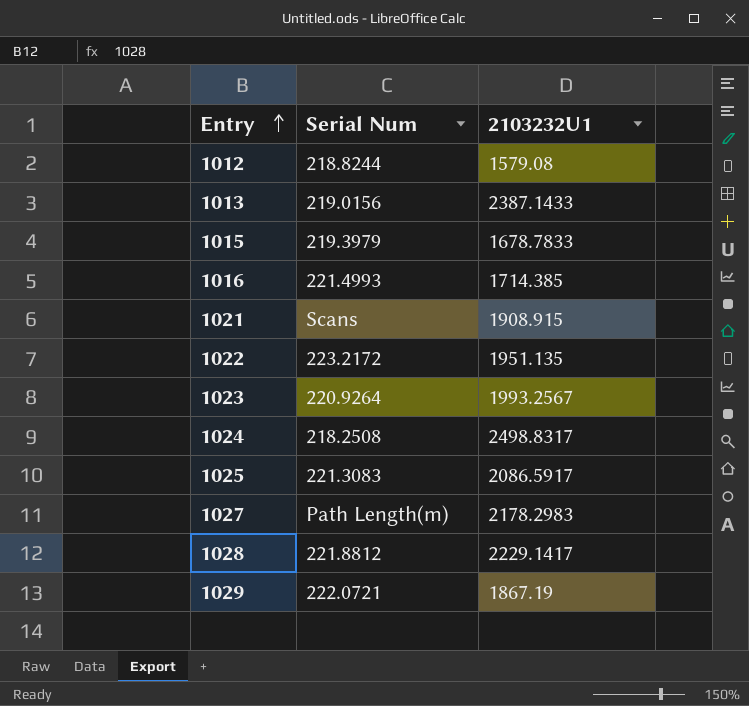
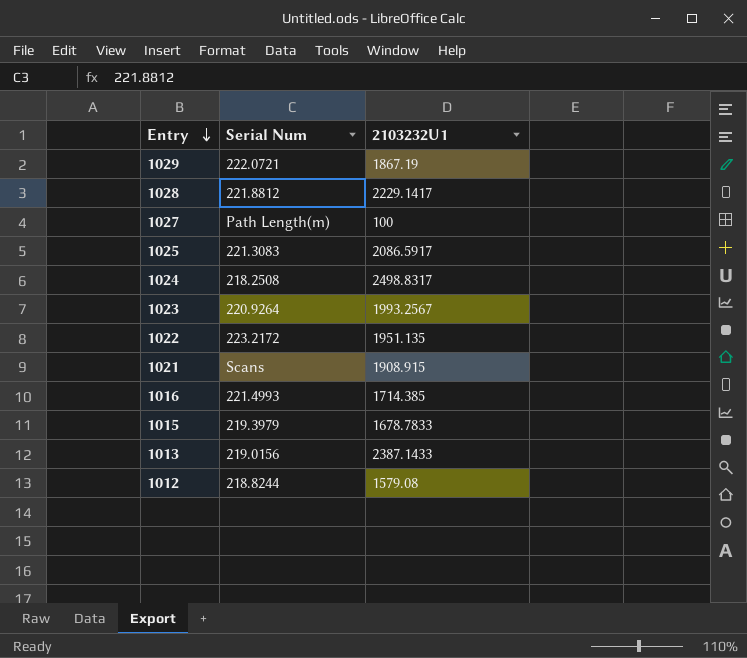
row order: Entry ascending -> Entry descending
1027 | 2103232U1: 2178.2983 -> 100

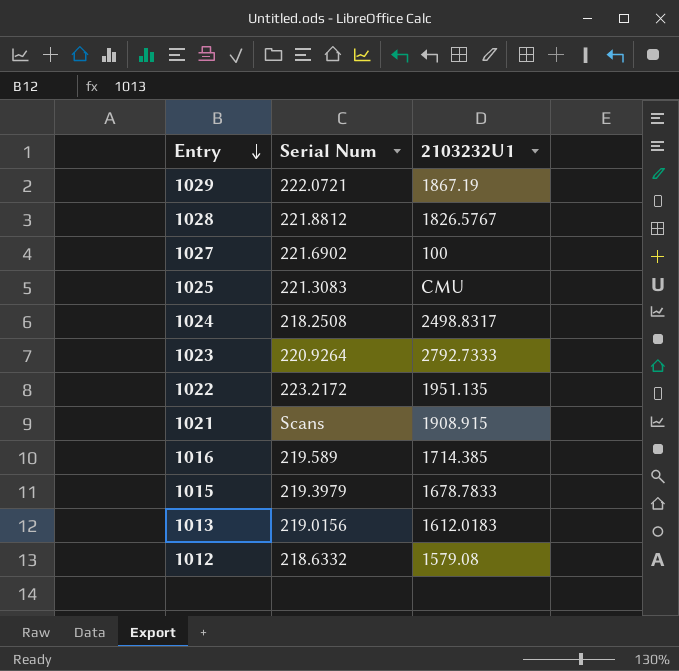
1028 | 2103232U1: 2229.1417 -> 1826.5767
1027 | Serial Num: Path Length(m) -> 221.6902
1025 | 2103232U1: 2086.5917 -> CMU
1023 | 2103232U1: 1993.2567 -> 2792.7333
1016 | Serial Num: 221.4993 -> 219.589
1013 | 2103232U1: 2387.1433 -> 1612.0183
1012 | Serial Num: 218.8244 -> 218.6332

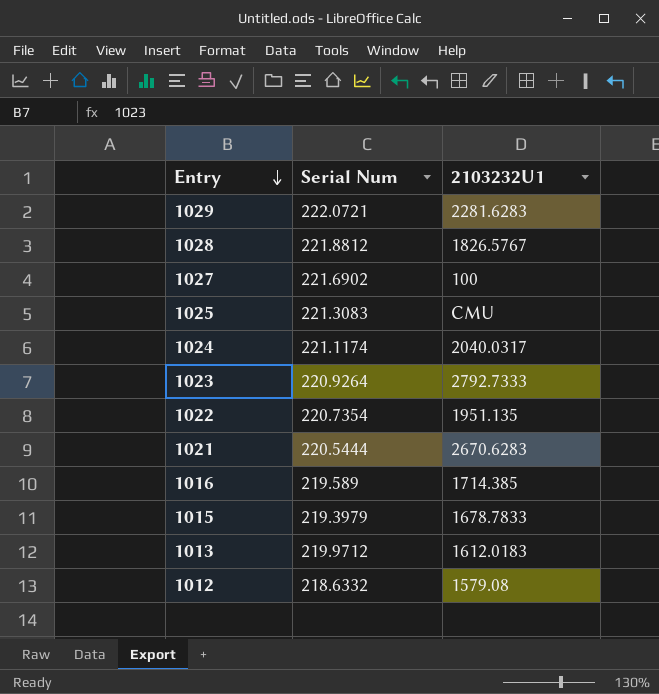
1029 | 2103232U1: 1867.19 -> 2281.6283
1024 | Serial Num: 218.2508 -> 221.1174
1024 | 2103232U1: 2498.8317 -> 2040.0317
1022 | Serial Num: 223.2172 -> 220.7354
1021 | Serial Num: Scans -> 220.5444
1021 | 2103232U1: 1908.915 -> 2670.6283
1013 | Serial Num: 219.0156 -> 219.9712

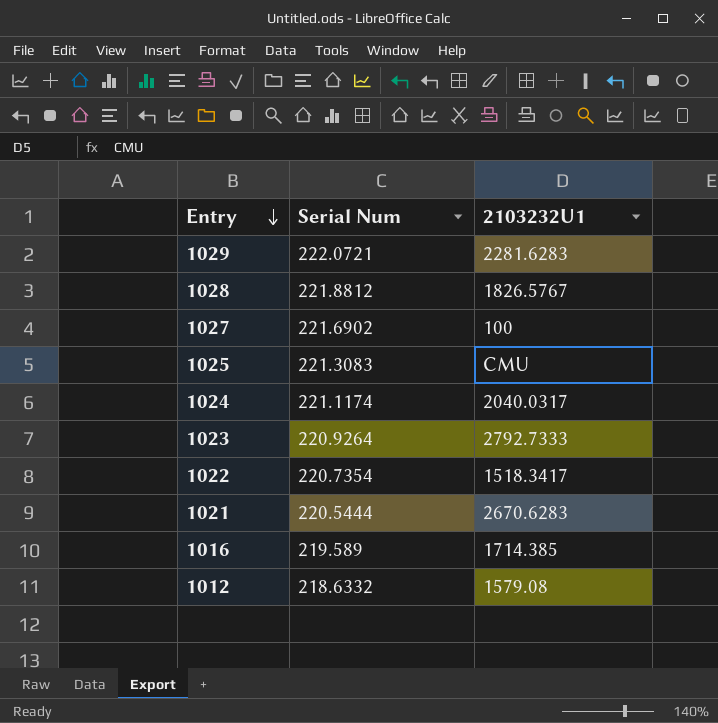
row 1015: 219.3979 | 1678.7833 -> none
row 1013: 219.9712 | 1612.0183 -> none
1022 | 2103232U1: 1951.135 -> 1518.3417

